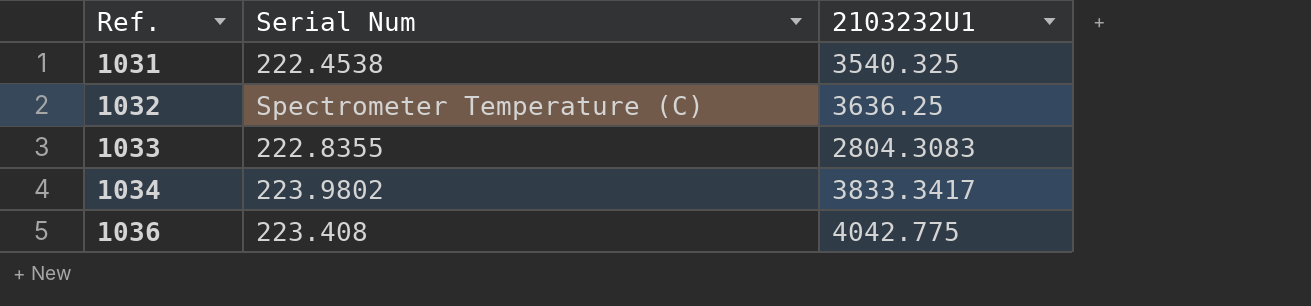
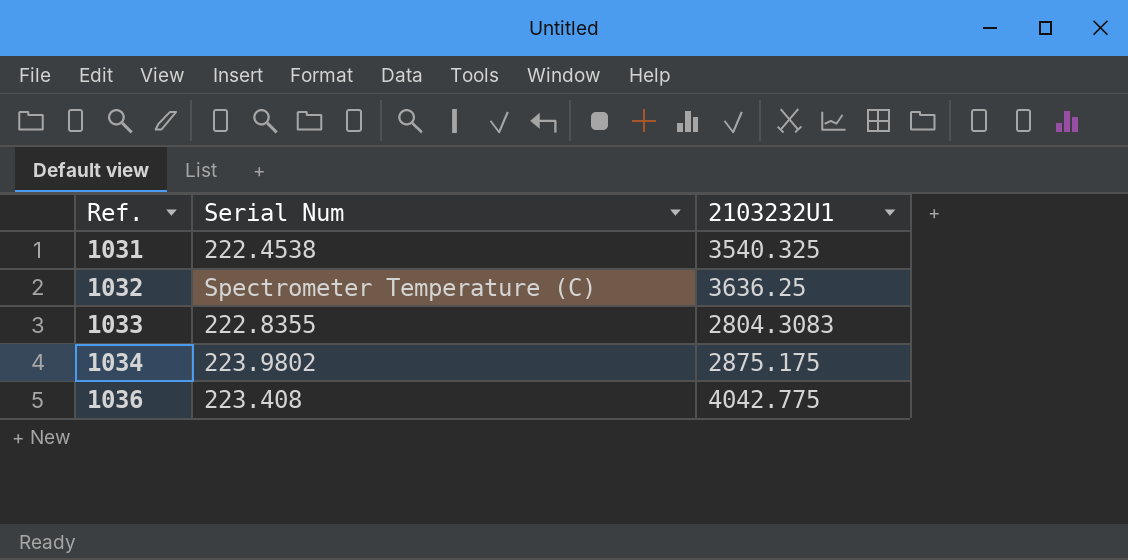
1034 | 2103232U1: 3833.3417 -> 2875.175

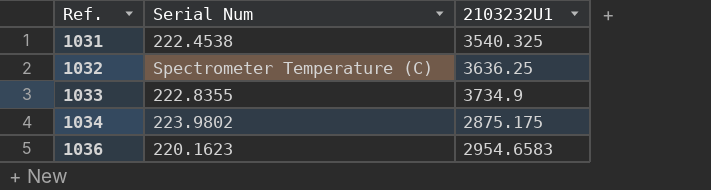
1033 | 2103232U1: 2804.3083 -> 3734.9
1036 | Serial Num: 223.408 -> 220.1623
1036 | 2103232U1: 4042.775 -> 2954.6583

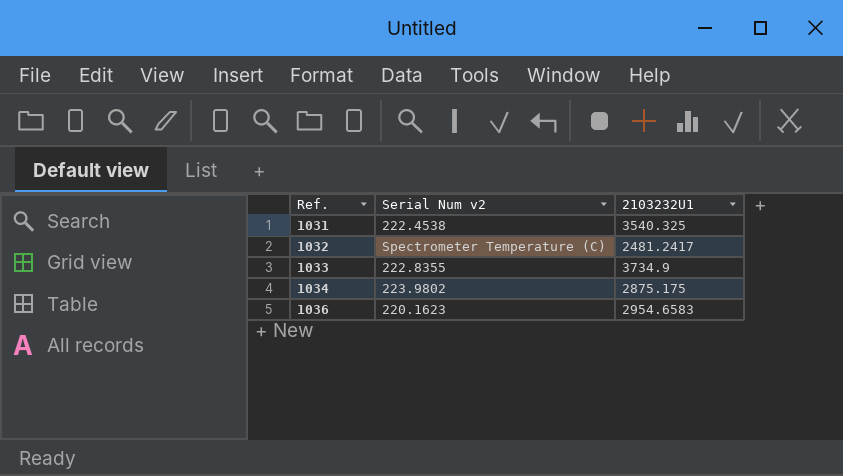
column name: Serial Num -> Serial Num v2
1032 | 2103232U1: 3636.25 -> 2481.2417

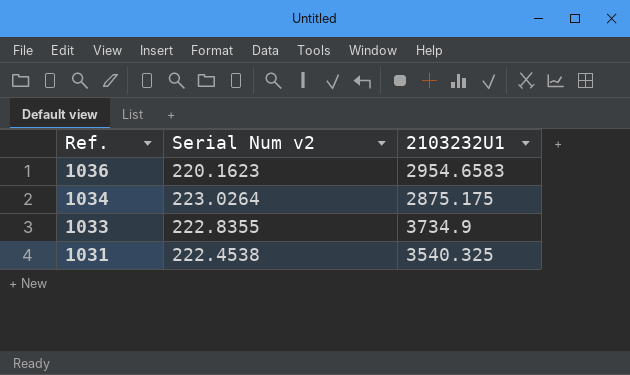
row order: Ref. ascending -> Ref. descending
row 1032: Spectrometer Temperature (C) | 2481.2417 -> none
1034 | Serial Num v2: 223.9802 -> 223.0264

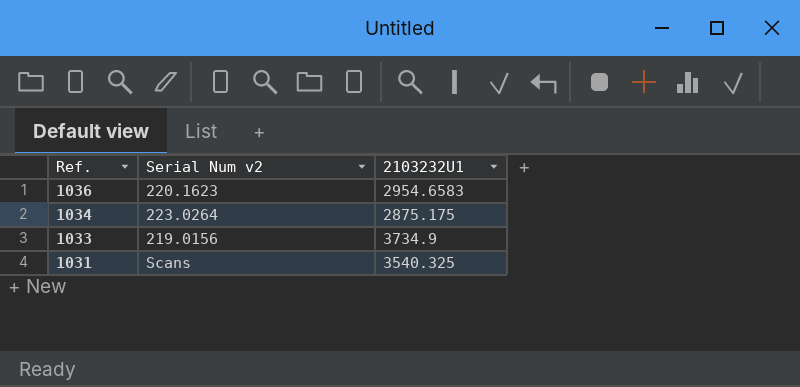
1033 | Serial Num v2: 222.8355 -> 219.0156
1031 | Serial Num v2: 222.4538 -> Scans

